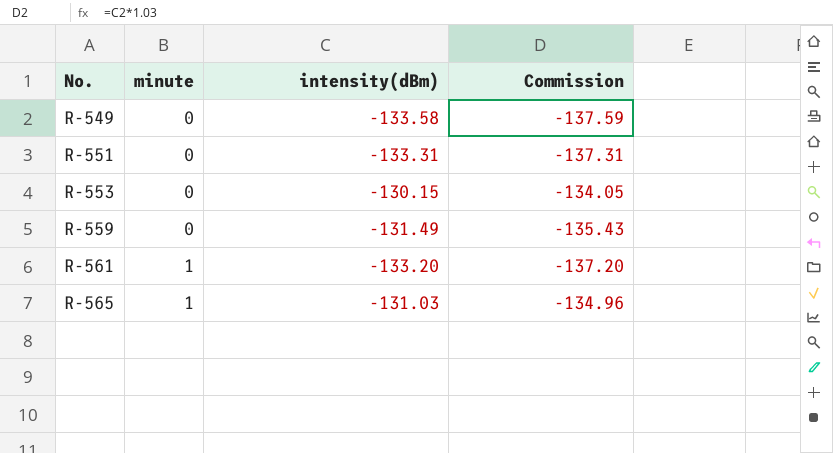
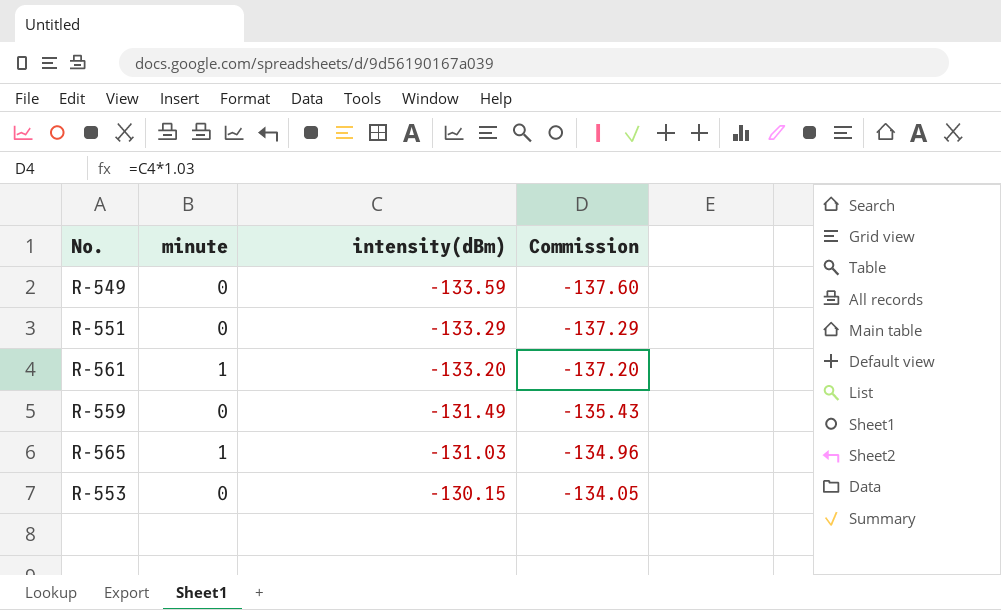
row order: No. ascending -> intensity(dBm) ascending
R-549 | intensity(dBm): -133.58 -> -133.59
R-549 | Commission: -137.59 -> -137.60
R-551 | intensity(dBm): -133.31 -> -133.29
R-551 | Commission: -137.31 -> -137.29

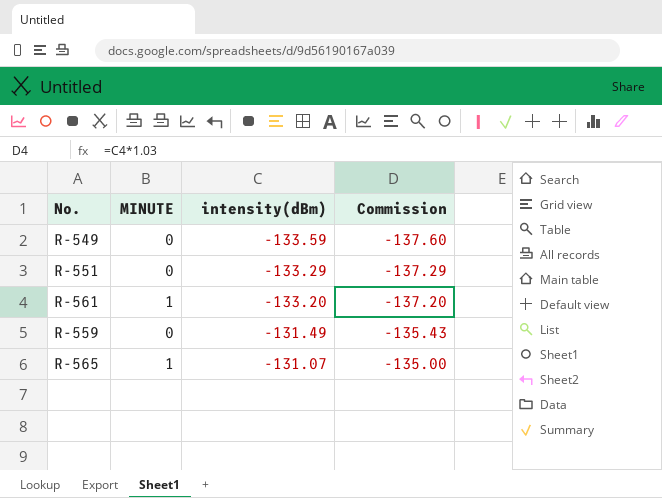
column name: minute -> MINUTE
row R-553: 0 | -130.15 | -134.05 -> none
R-565 | intensity(dBm): -131.03 -> -131.07
R-565 | Commission: -134.96 -> -135.00

